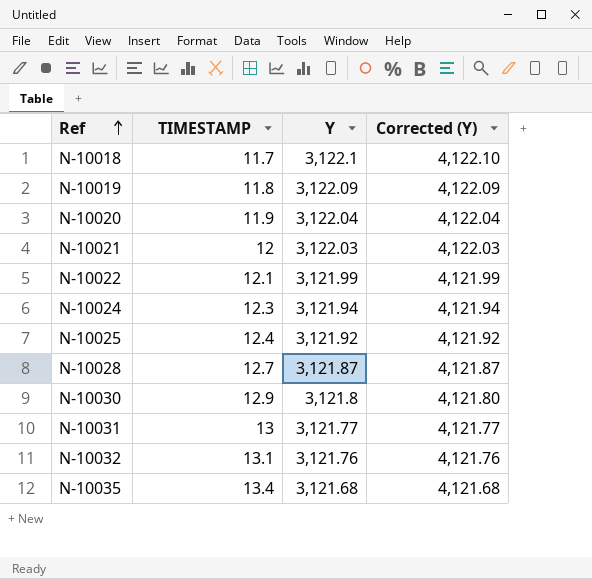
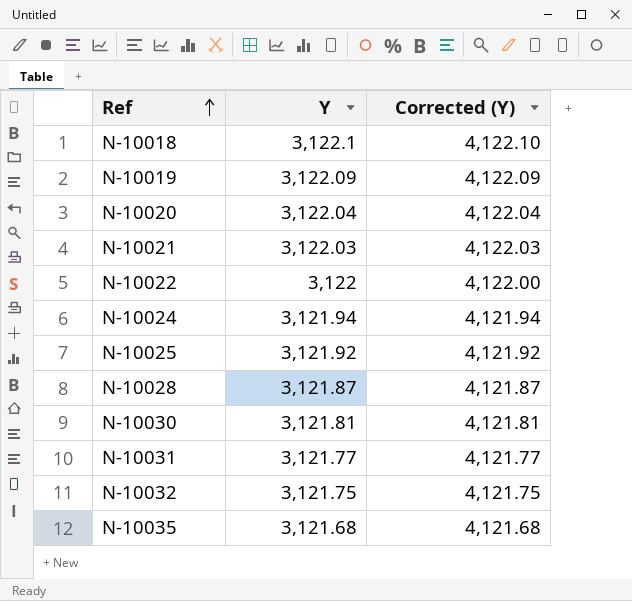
column TIMESTAMP | position: 2 -> none
N-10022 | Y: 3,121.99 -> 3,122
N-10022 | Corrected (Y): 4,121.99 -> 4,122.00
N-10030 | Y: 3,121.8 -> 3,121.81
N-10030 | Corrected (Y): 4,121.80 -> 4,121.81
N-10032 | Y: 3,121.76 -> 3,121.75
N-10032 | Corrected (Y): 4,121.76 -> 4,121.75

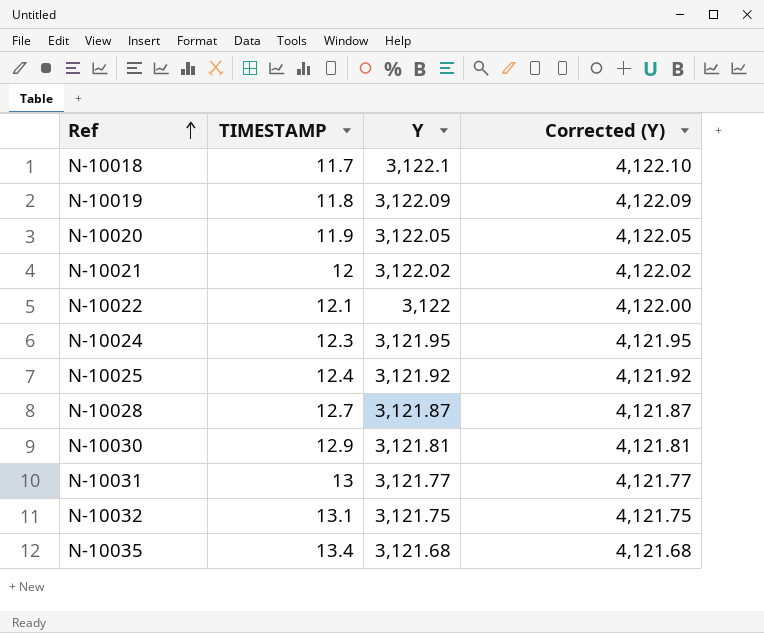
column TIMESTAMP | position: none -> 2
N-10020 | Y: 3,122.04 -> 3,122.05
N-10020 | Corrected (Y): 4,122.04 -> 4,122.05
N-10021 | Y: 3,122.03 -> 3,122.02
N-10021 | Corrected (Y): 4,122.03 -> 4,122.02
N-10024 | Y: 3,121.94 -> 3,121.95
N-10024 | Corrected (Y): 4,121.94 -> 4,121.95

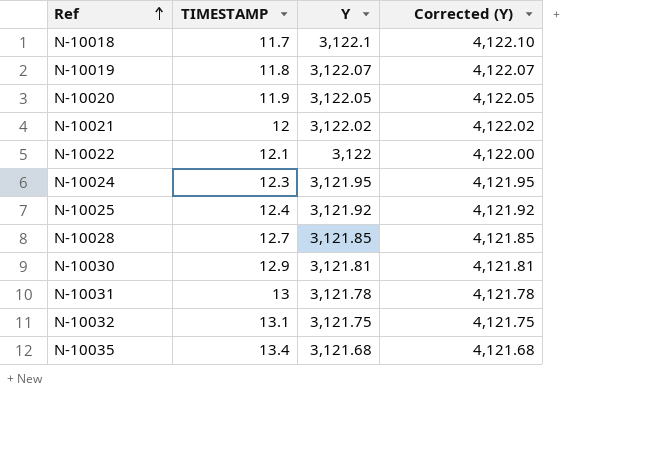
N-10019 | Y: 3,122.09 -> 3,122.07
N-10019 | Corrected (Y): 4,122.09 -> 4,122.07
N-10028 | Y: 3,121.87 -> 3,121.85
N-10028 | Corrected (Y): 4,121.87 -> 4,121.85
N-10031 | Y: 3,121.77 -> 3,121.78
N-10031 | Corrected (Y): 4,121.77 -> 4,121.78

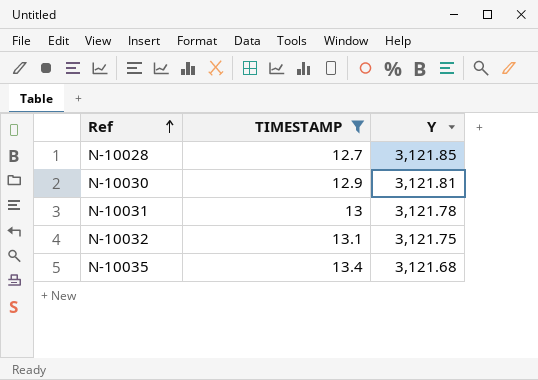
filter: none -> TIMESTAMP >= 12.7
column Corrected (Y) | formula: [Y] + 1000 -> none

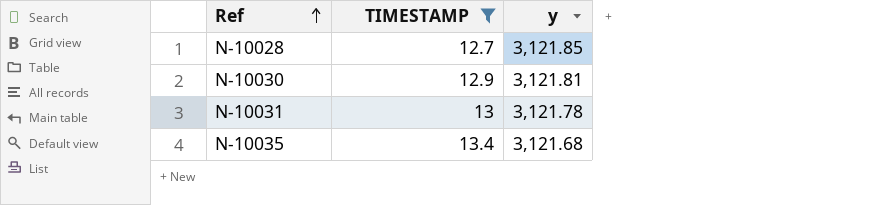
column name: Y -> y
row N-10032: 13.1 | 3,121.75 -> none

